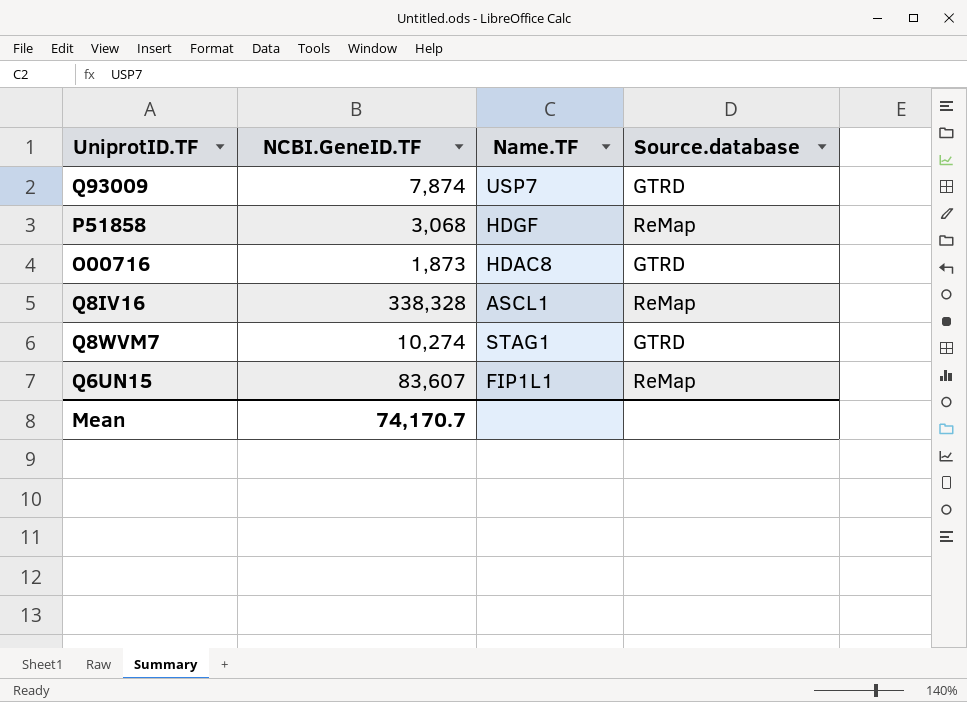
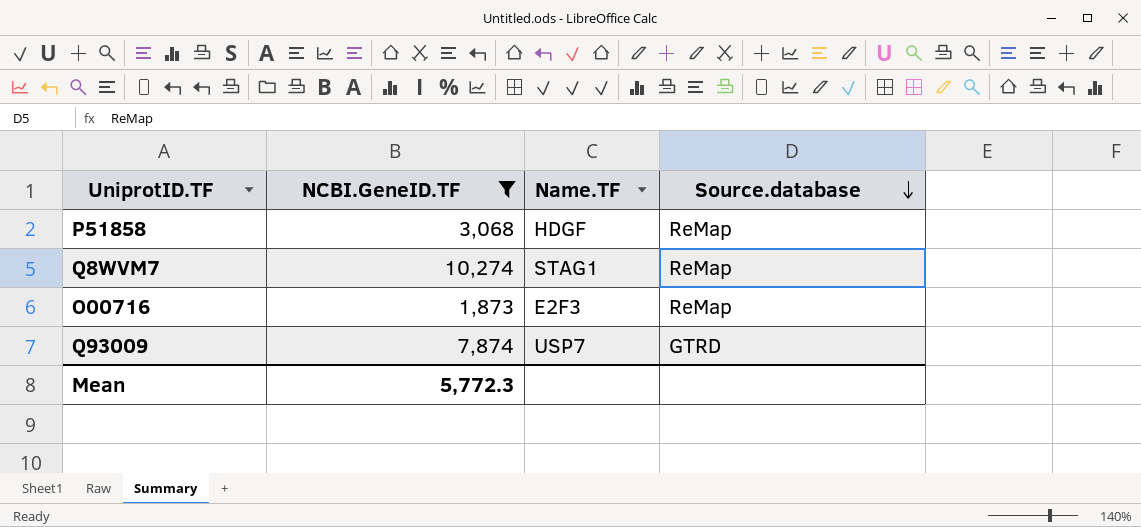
filter: none -> NCBI.GeneID.TF <= 10,274
row order: none -> Source.database descending
Q8WVM7 | Source.database: GTRD -> ReMap
O00716 | Name.TF: HDAC8 -> E2F3
O00716 | Source.database: GTRD -> ReMap
Mean | NCBI.GeneID.TF: 74,170.7 -> 5,772.3

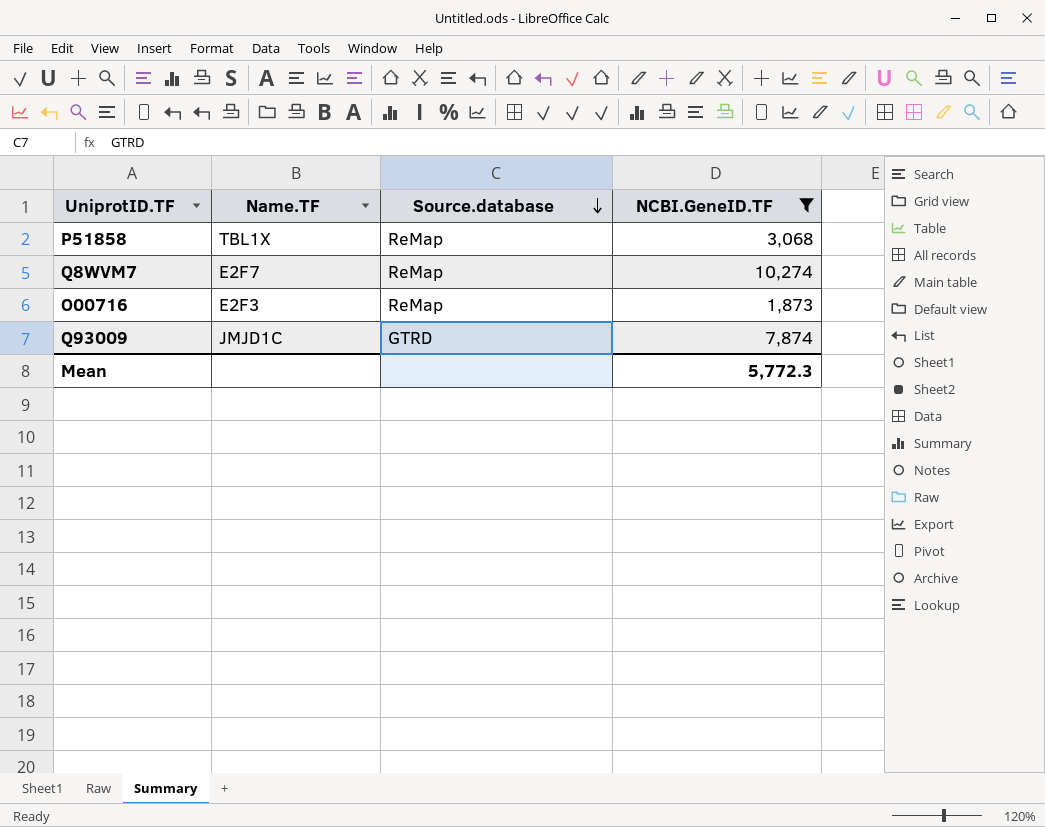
column NCBI.GeneID.TF | position: 2 -> 4
P51858 | Name.TF: HDGF -> TBL1X
Q8WVM7 | Name.TF: STAG1 -> E2F7
Q93009 | Name.TF: USP7 -> JMJD1C

